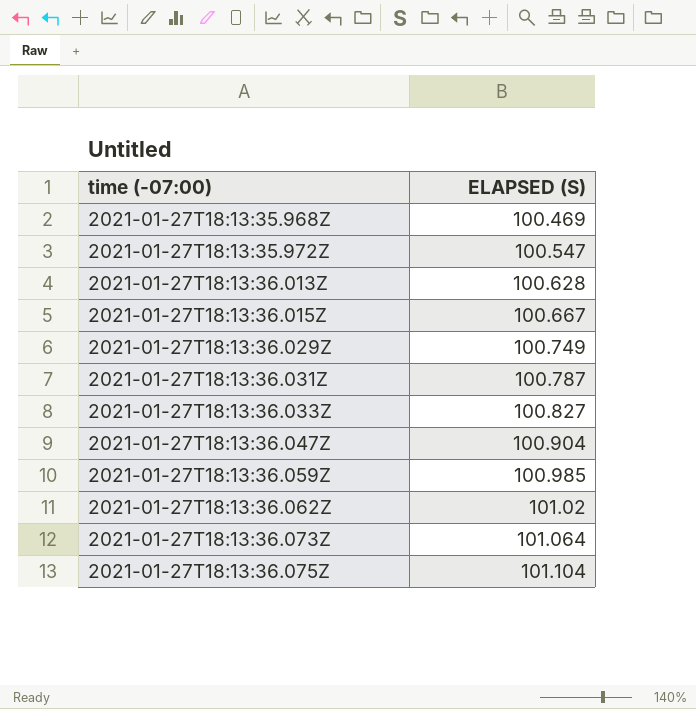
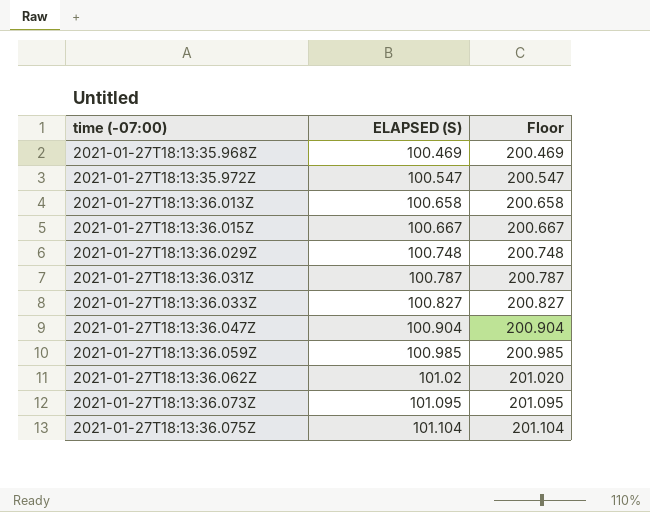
column Floor | formula: none -> [ELAPSED (S)] + 100
2021-01-27T18:13:36.013Z | ELAPSED (S): 100.628 -> 100.658
2021-01-27T18:13:36.029Z | ELAPSED (S): 100.749 -> 100.748
2021-01-27T18:13:36.073Z | ELAPSED (S): 101.064 -> 101.095

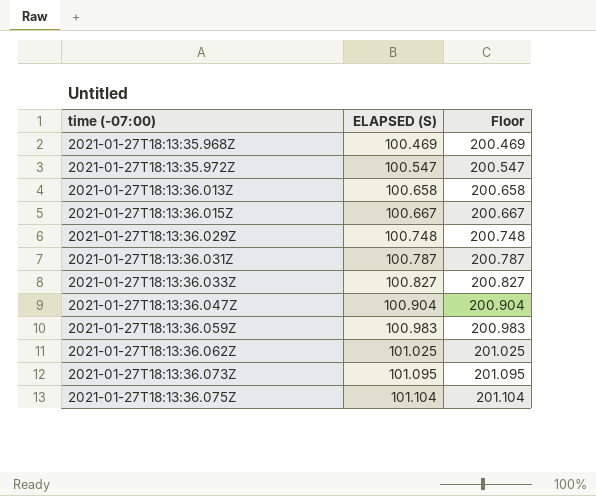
2021-01-27T18:13:36.059Z | ELAPSED (S): 100.985 -> 100.983
2021-01-27T18:13:36.059Z | Floor: 200.985 -> 200.983
2021-01-27T18:13:36.062Z | ELAPSED (S): 101.02 -> 101.025
2021-01-27T18:13:36.062Z | Floor: 201.020 -> 201.025

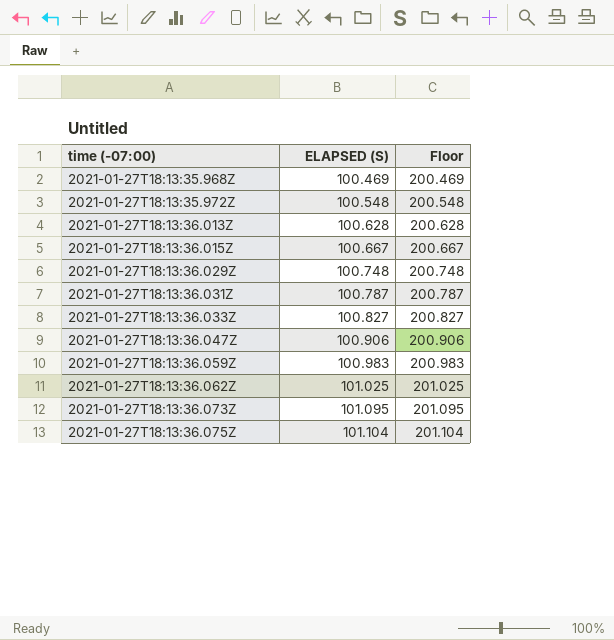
2021-01-27T18:13:35.972Z | ELAPSED (S): 100.547 -> 100.548
2021-01-27T18:13:35.972Z | Floor: 200.547 -> 200.548
2021-01-27T18:13:36.013Z | ELAPSED (S): 100.658 -> 100.628
2021-01-27T18:13:36.013Z | Floor: 200.658 -> 200.628
2021-01-27T18:13:36.047Z | ELAPSED (S): 100.904 -> 100.906
2021-01-27T18:13:36.047Z | Floor: 200.904 -> 200.906

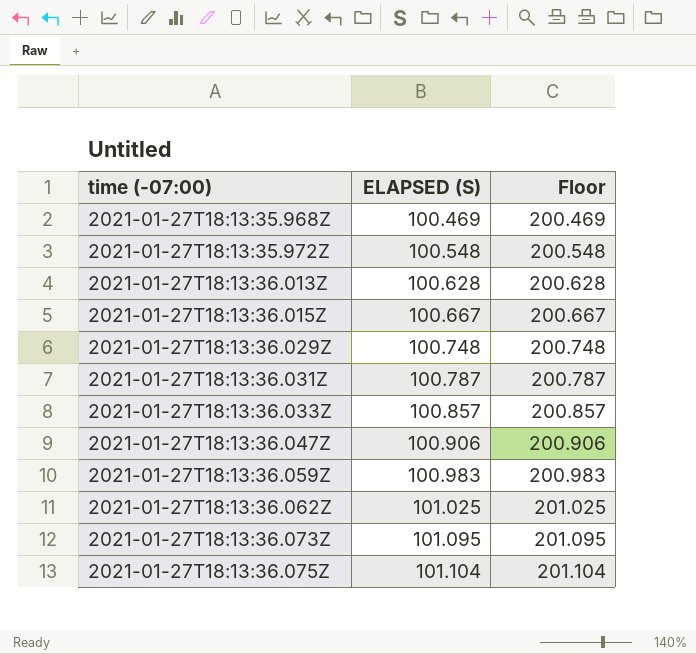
2021-01-27T18:13:36.033Z | ELAPSED (S): 100.827 -> 100.857
2021-01-27T18:13:36.033Z | Floor: 200.827 -> 200.857

